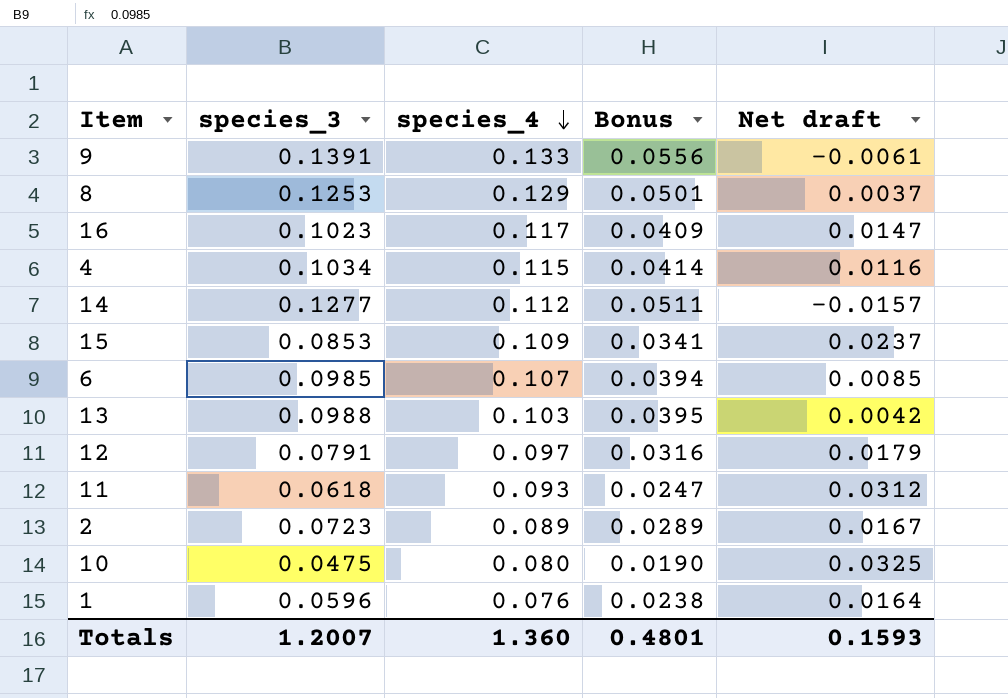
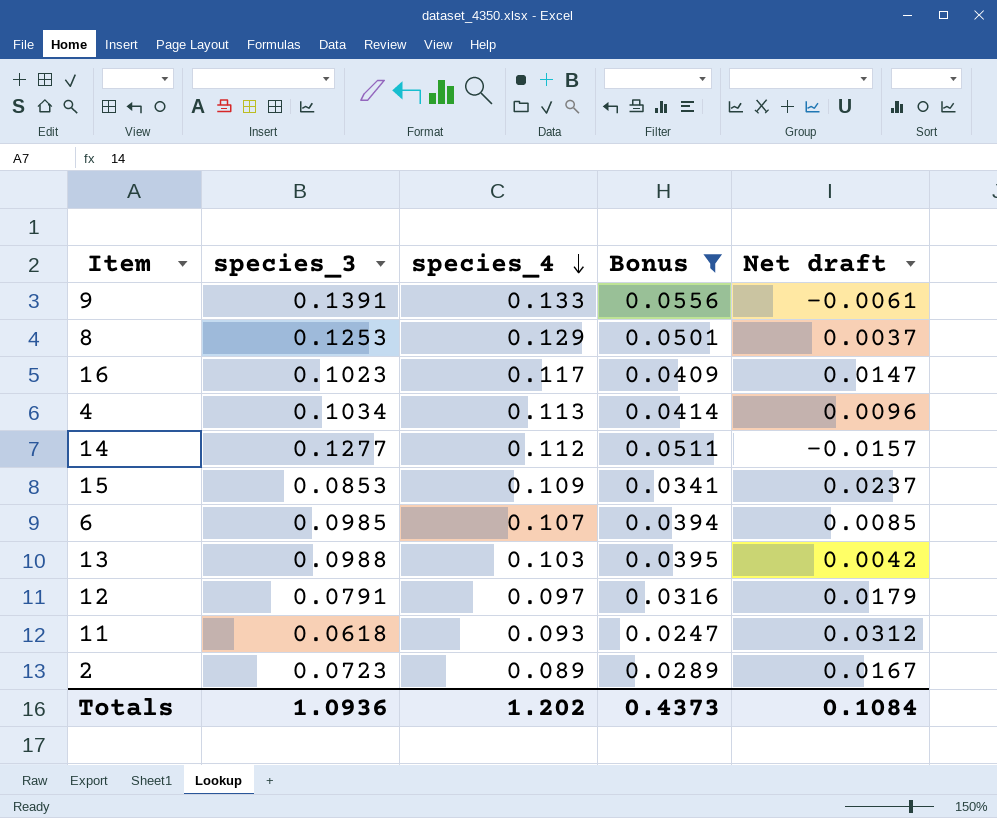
filter: none -> Bonus >= 0.0247
4 | species_4: 0.115 -> 0.113
4 | Net draft: 0.0116 -> 0.0096
Totals | species_3: 1.2007 -> 1.0936
Totals | species_4: 1.360 -> 1.202
Totals | Bonus: 0.4801 -> 0.4373
Totals | Net draft: 0.1593 -> 0.1084

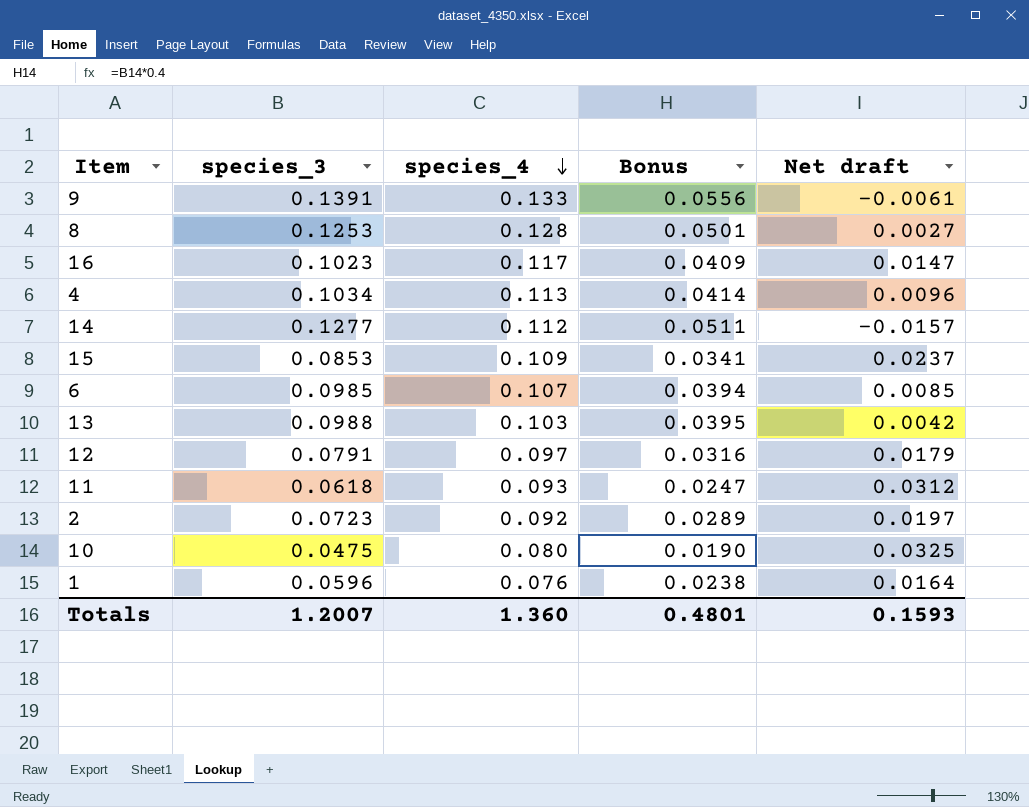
filter: Bonus >= 0.0247 -> none
8 | species_4: 0.129 -> 0.128
8 | Net draft: 0.0037 -> 0.0027
2 | species_4: 0.089 -> 0.092
2 | Net draft: 0.0167 -> 0.0197
Totals | species_3: 1.0936 -> 1.2007
Totals | species_4: 1.202 -> 1.360
Totals | Bonus: 0.4373 -> 0.4801
Totals | Net draft: 0.1084 -> 0.1593

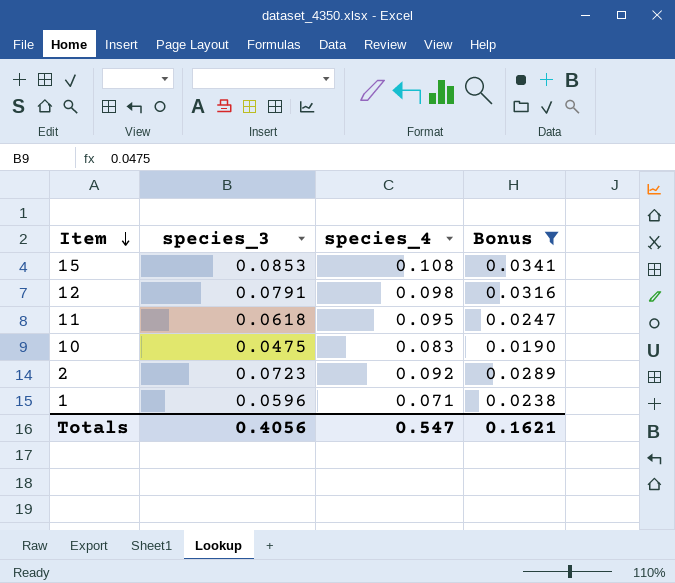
filter: none -> Bonus <= 0.0341
row order: species_4 descending -> Item descending
column Net draft | formula: [species_4] - [species_3] -> none
15 | species_4: 0.109 -> 0.108
12 | species_4: 0.097 -> 0.098
11 | species_4: 0.093 -> 0.095
10 | species_4: 0.080 -> 0.083
1 | species_4: 0.076 -> 0.071
Totals | species_3: 1.2007 -> 0.4056
Totals | species_4: 1.360 -> 0.547
Totals | Bonus: 0.4801 -> 0.1621

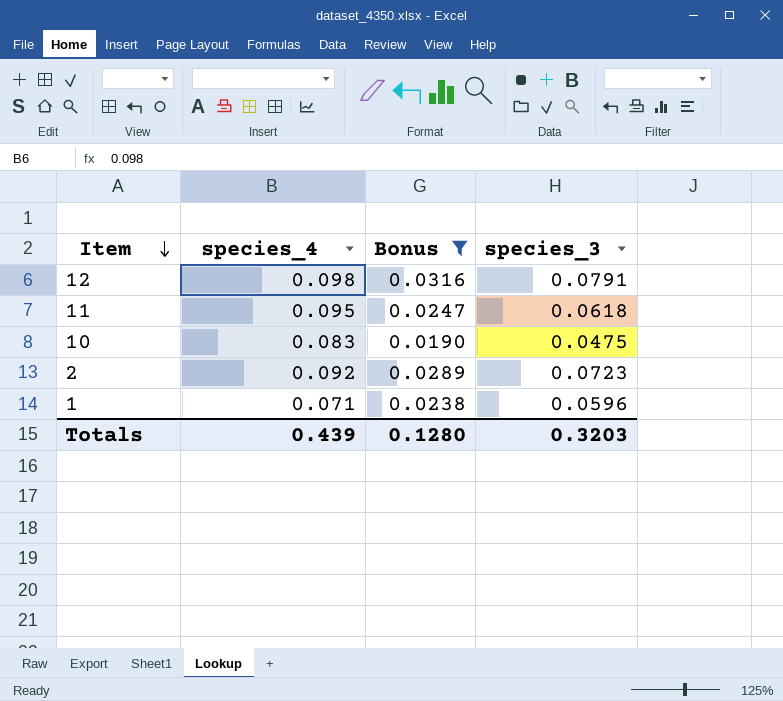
column species_3 | position: 2 -> 4
row 15: 0.0853 | 0.108 | 0.0341 -> none
Totals | species_4: 0.547 -> 0.439
Totals | Bonus: 0.1621 -> 0.1280
Totals | species_3: 0.4056 -> 0.3203

